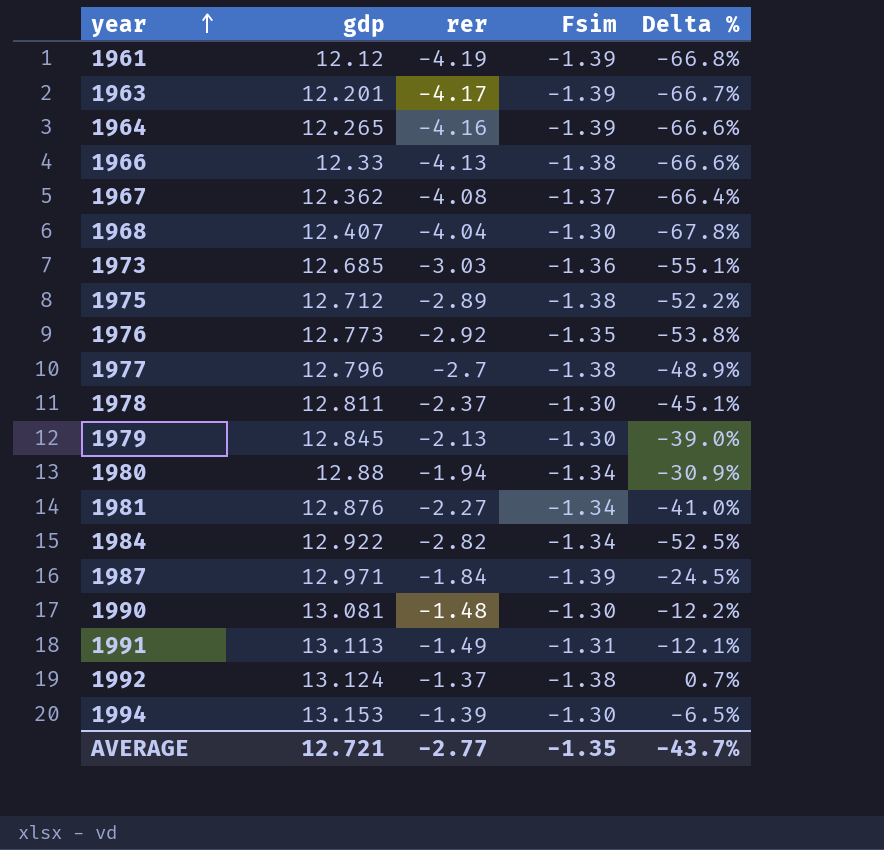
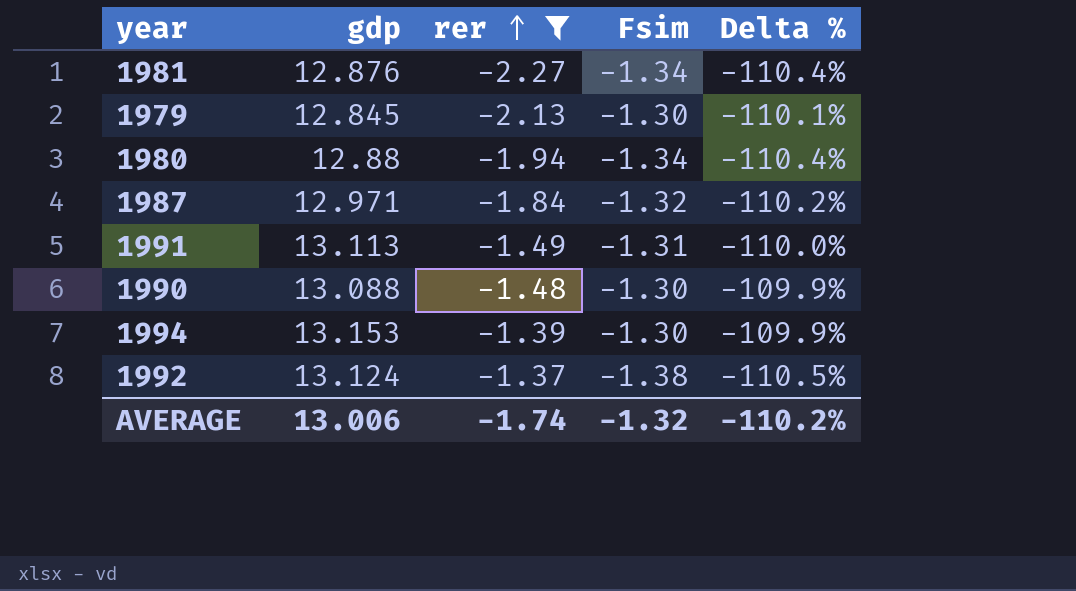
filter: none -> rer >= -2.27
row order: year ascending -> rer ascending
column Delta % | formula: ([Fsim] - [rer]) / [rer] -> ([Fsim] - [gdp]) / [gdp]
1987 | Fsim: -1.39 -> -1.32
1990 | gdp: 13.081 -> 13.088
AVERAGE | gdp: 12.721 -> 13.006
AVERAGE | rer: -2.77 -> -1.74
AVERAGE | Fsim: -1.35 -> -1.32
AVERAGE | Delta %: -43.7% -> -110.2%

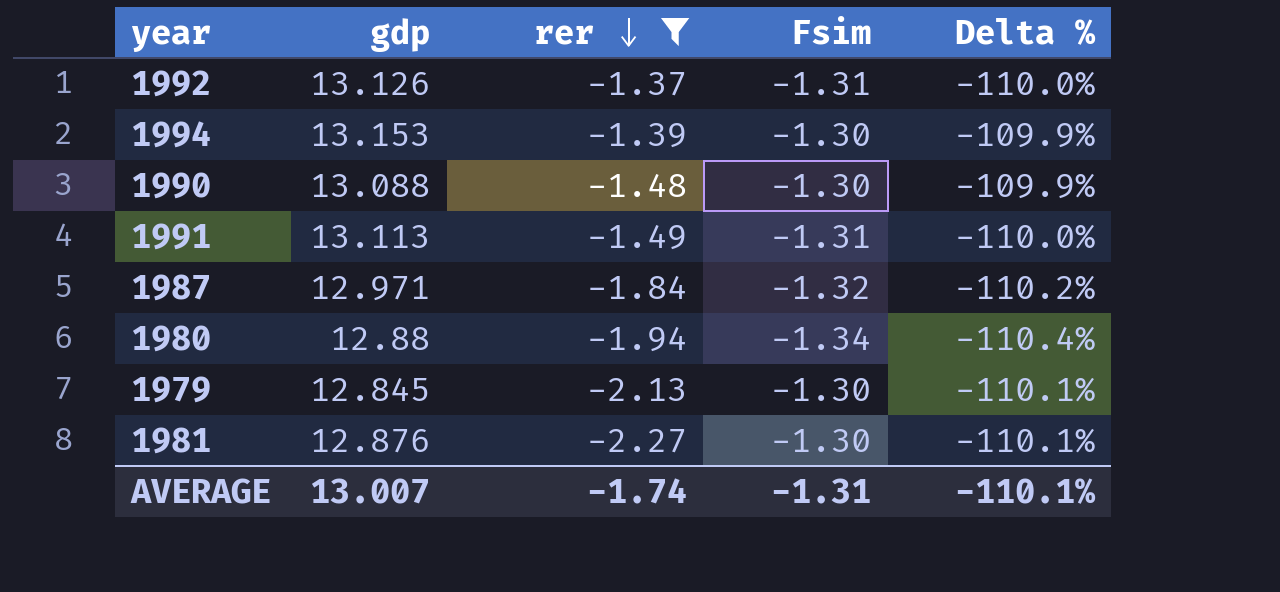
row order: rer ascending -> rer descending
1992 | gdp: 13.124 -> 13.126
1992 | Fsim: -1.38 -> -1.31
1992 | Delta %: -110.5% -> -110.0%
1981 | Fsim: -1.34 -> -1.30
1981 | Delta %: -110.4% -> -110.1%
AVERAGE | gdp: 13.006 -> 13.007
AVERAGE | Fsim: -1.32 -> -1.31
AVERAGE | Delta %: -110.2% -> -110.1%

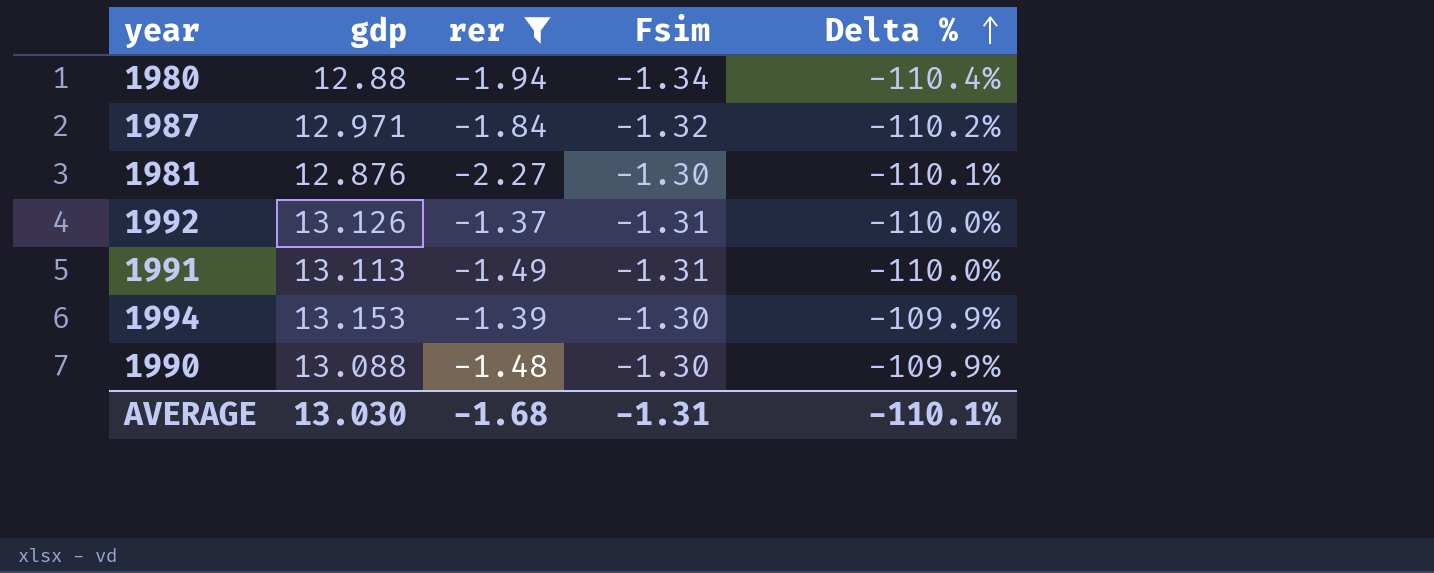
row order: rer descending -> Delta % ascending
row 1979: 12.845 | -2.13 | -1.30 | -110.1% -> none
AVERAGE | gdp: 13.007 -> 13.030
AVERAGE | rer: -1.74 -> -1.68

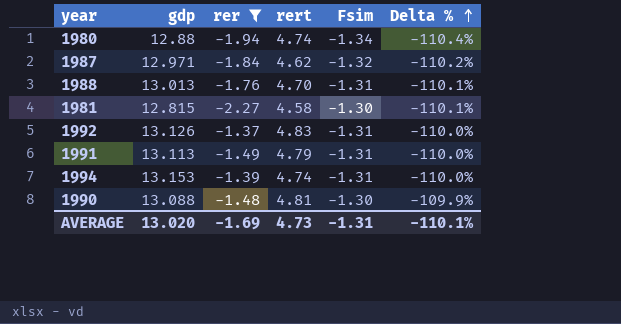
column rert | position: none -> 4
row 1988: none -> 13.013 | -1.76 | 4.70 | -1.31 | -110.1%
1981 | gdp: 12.876 -> 12.815
1994 | Fsim: -1.30 -> -1.31
1994 | Delta %: -109.9% -> -110.0%
AVERAGE | gdp: 13.030 -> 13.020
AVERAGE | rer: -1.68 -> -1.69

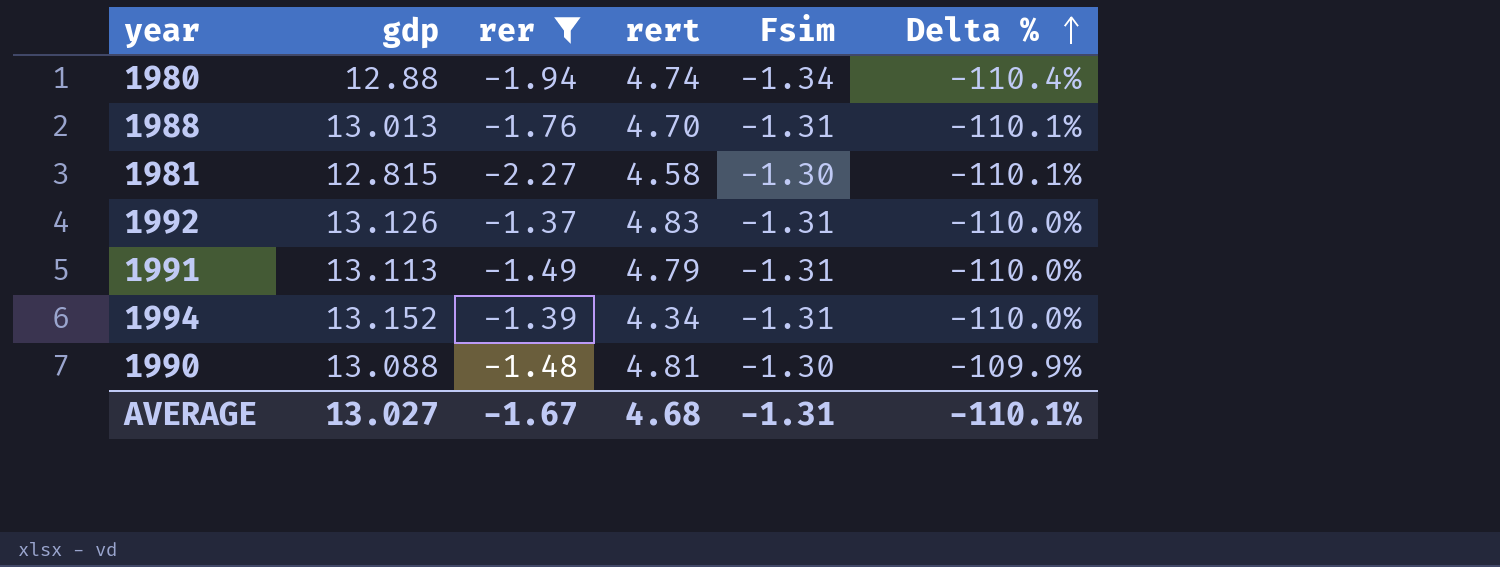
row 1987: 12.971 | -1.84 | 4.62 | -1.32 | -110.2% -> none
1994 | gdp: 13.153 -> 13.152
1994 | rert: 4.74 -> 4.34
AVERAGE | gdp: 13.020 -> 13.027
AVERAGE | rer: -1.69 -> -1.67
AVERAGE | rert: 4.73 -> 4.68

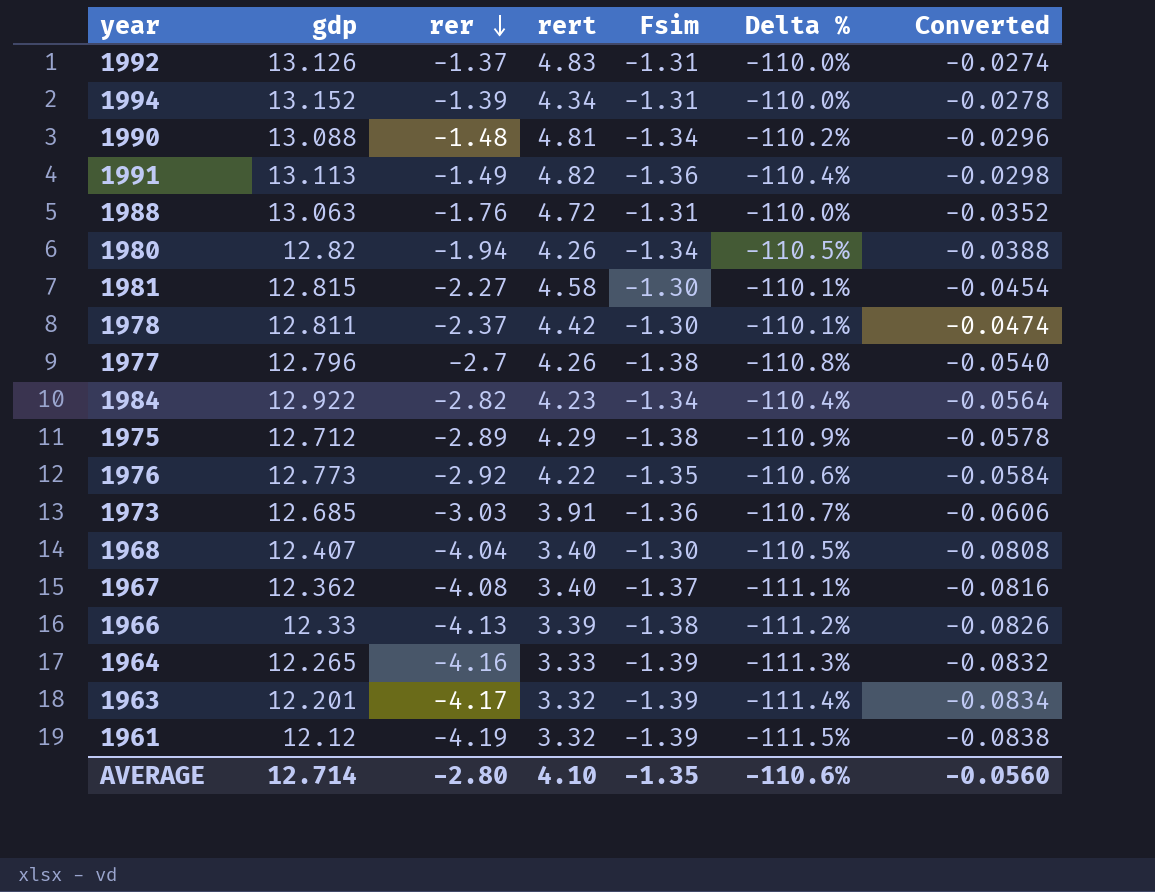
filter: rer >= -2.27 -> none
row order: Delta % ascending -> rer descending
column Converted | formula: none -> [rer] * 0.02
1990 | Fsim: -1.30 -> -1.34
1990 | Delta %: -109.9% -> -110.2%
1991 | rert: 4.79 -> 4.82
1991 | Fsim: -1.31 -> -1.36
1991 | Delta %: -110.0% -> -110.4%
1988 | gdp: 13.013 -> 13.063
1988 | rert: 4.70 -> 4.72
1988 | Delta %: -110.1% -> -110.0%
1980 | gdp: 12.88 -> 12.82
1980 | rert: 4.74 -> 4.26
1980 | Delta %: -110.4% -> -110.5%
AVERAGE | gdp: 13.027 -> 12.714
AVERAGE | rer: -1.67 -> -2.80
AVERAGE | rert: 4.68 -> 4.10
AVERAGE | Fsim: -1.31 -> -1.35
AVERAGE | Delta %: -110.1% -> -110.6%

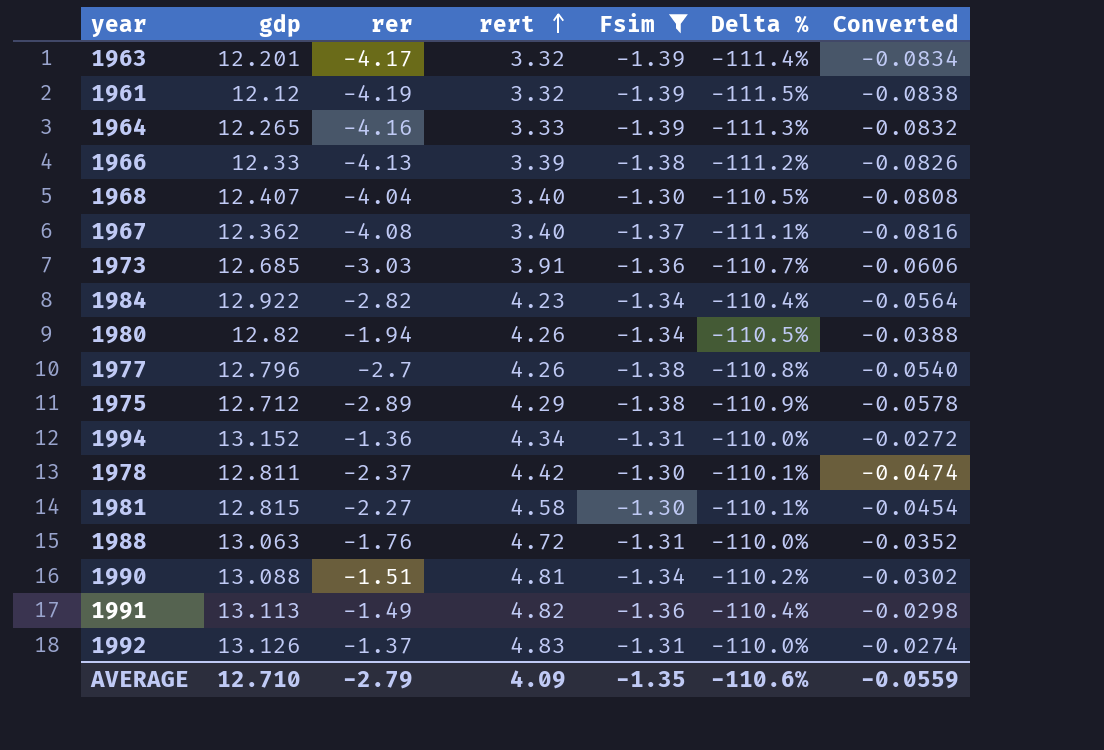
filter: none -> Fsim != -1.35
row order: rer descending -> rert ascending
1994 | rer: -1.39 -> -1.36
1994 | Converted: -0.0278 -> -0.0272
1990 | rer: -1.48 -> -1.51
1990 | Converted: -0.0296 -> -0.0302
AVERAGE | gdp: 12.714 -> 12.710
AVERAGE | rer: -2.80 -> -2.79
AVERAGE | rert: 4.10 -> 4.09
AVERAGE | Converted: -0.0560 -> -0.0559

